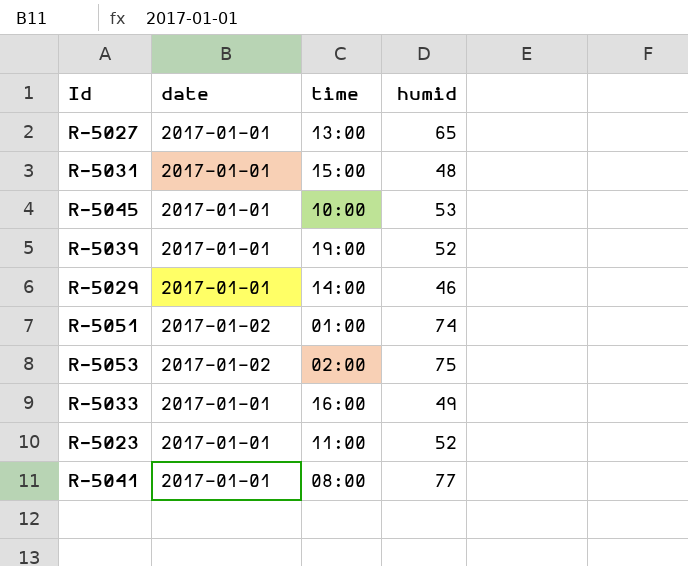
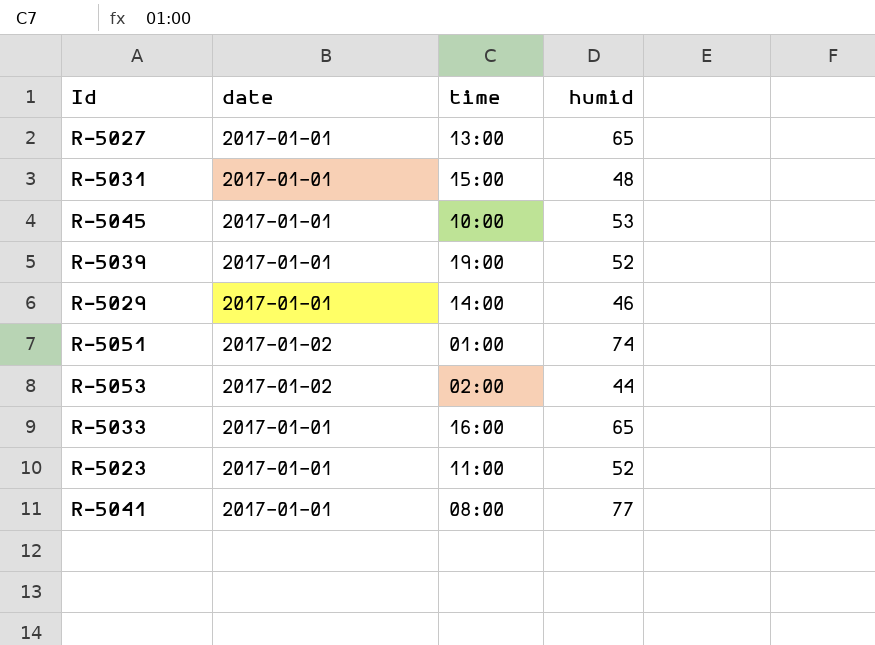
R-5053 | humid: 75 -> 44
R-5033 | humid: 49 -> 65

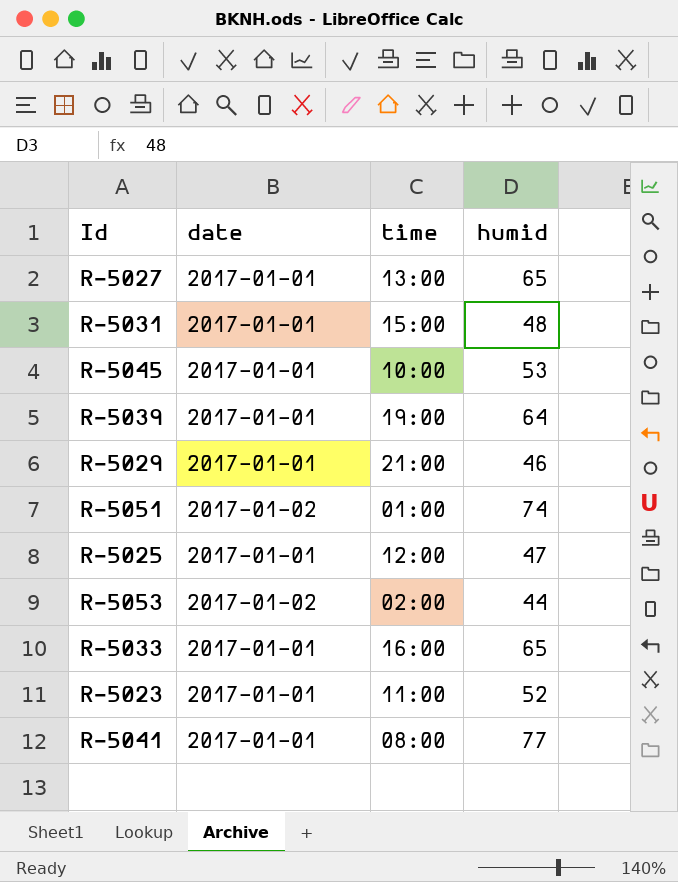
R-5039 | humid: 52 -> 64
R-5029 | time: 14:00 -> 21:00
row R-5025: none -> 2017-01-01 | 12:00 | 47

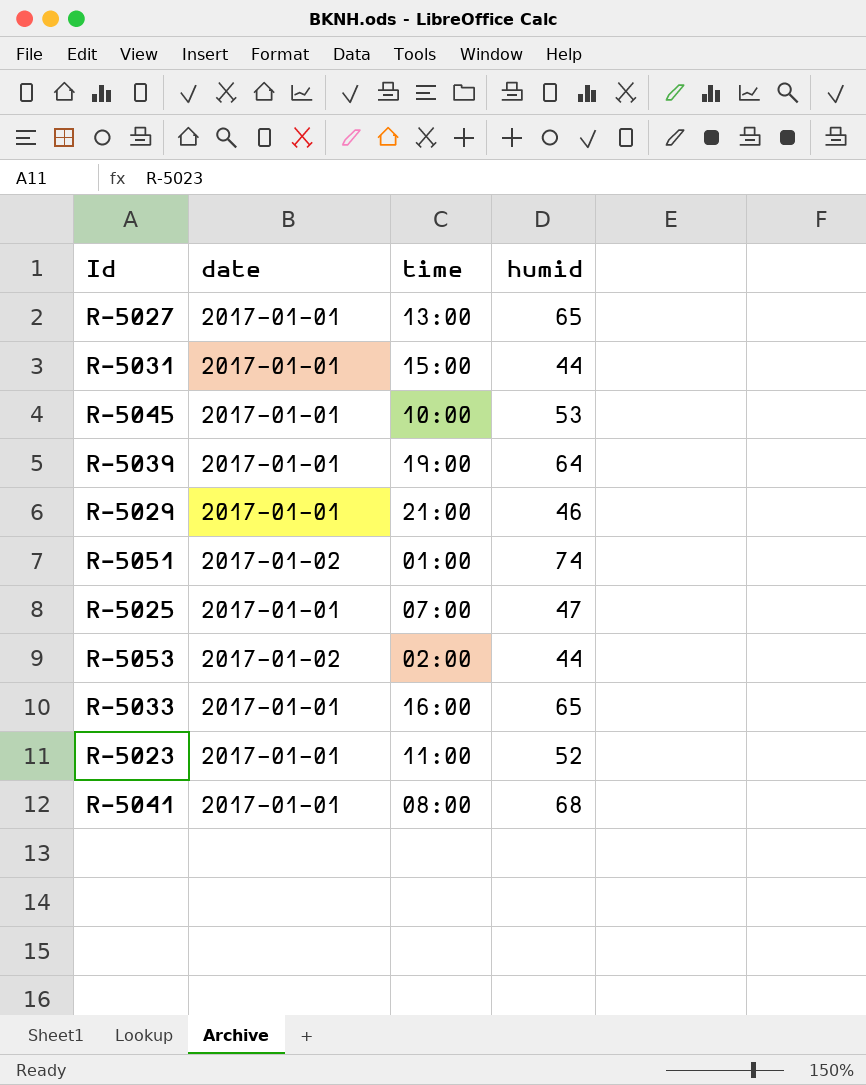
R-5031 | humid: 48 -> 44
R-5025 | time: 12:00 -> 07:00
R-5041 | humid: 77 -> 68

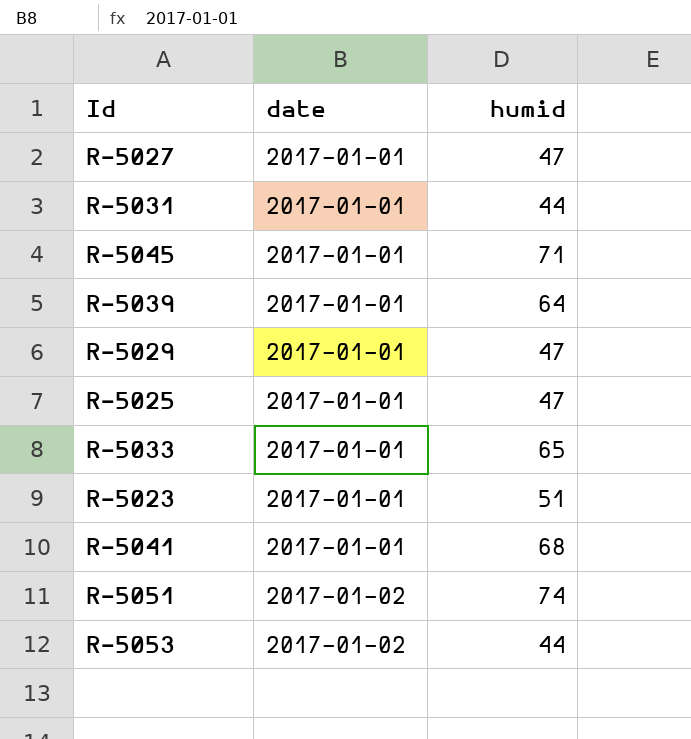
row order: none -> date ascending
column time | position: 3 -> none
R-5027 | humid: 65 -> 47
R-5045 | humid: 53 -> 71
R-5029 | humid: 46 -> 47
R-5023 | humid: 52 -> 51

